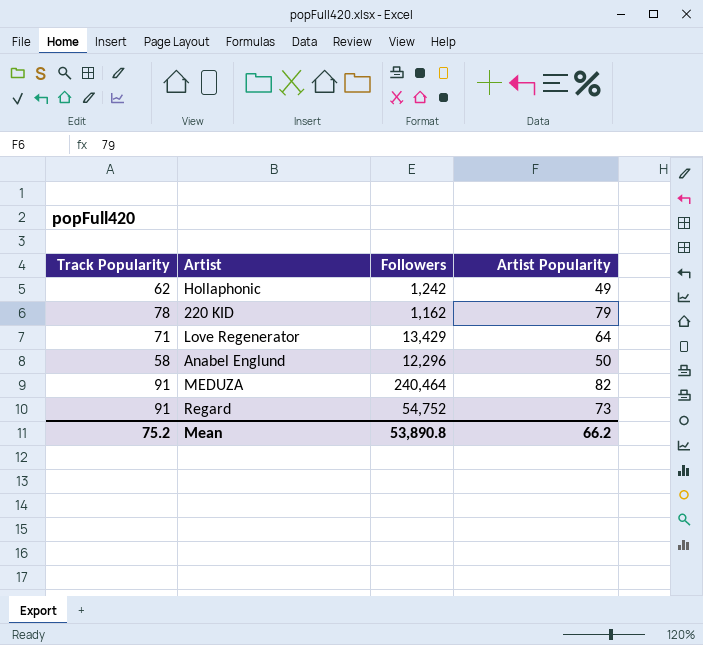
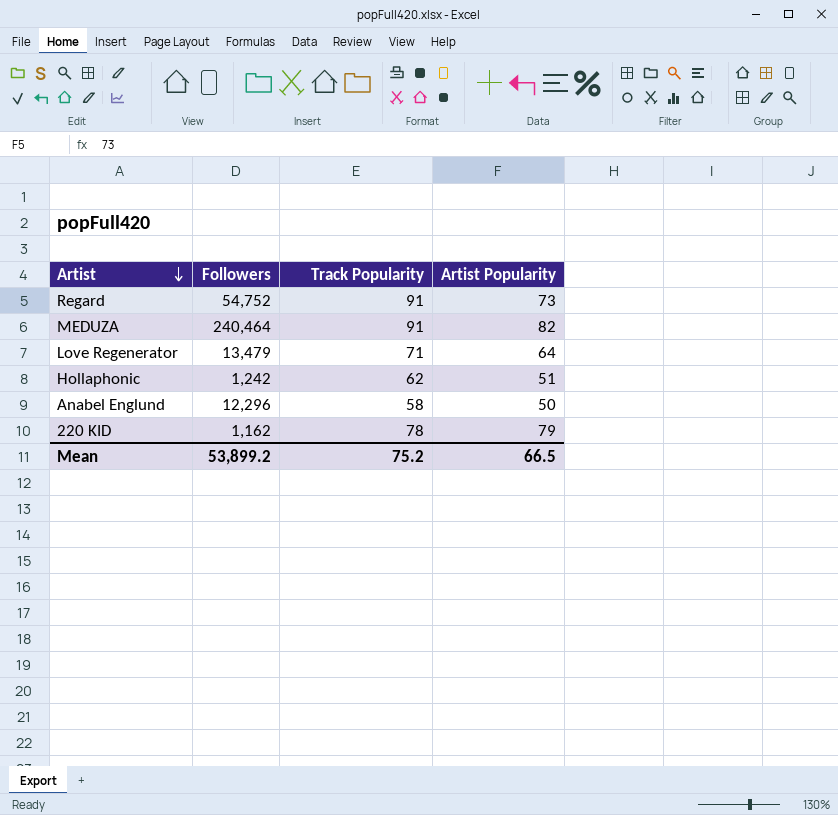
row order: none -> Artist descending
column Track Popularity | position: 1 -> 3
Love Regenerator | Followers: 13,429 -> 13,479
Hollaphonic | Artist Popularity: 49 -> 51
Mean | Followers: 53,890.8 -> 53,899.2
Mean | Artist Popularity: 66.2 -> 66.5

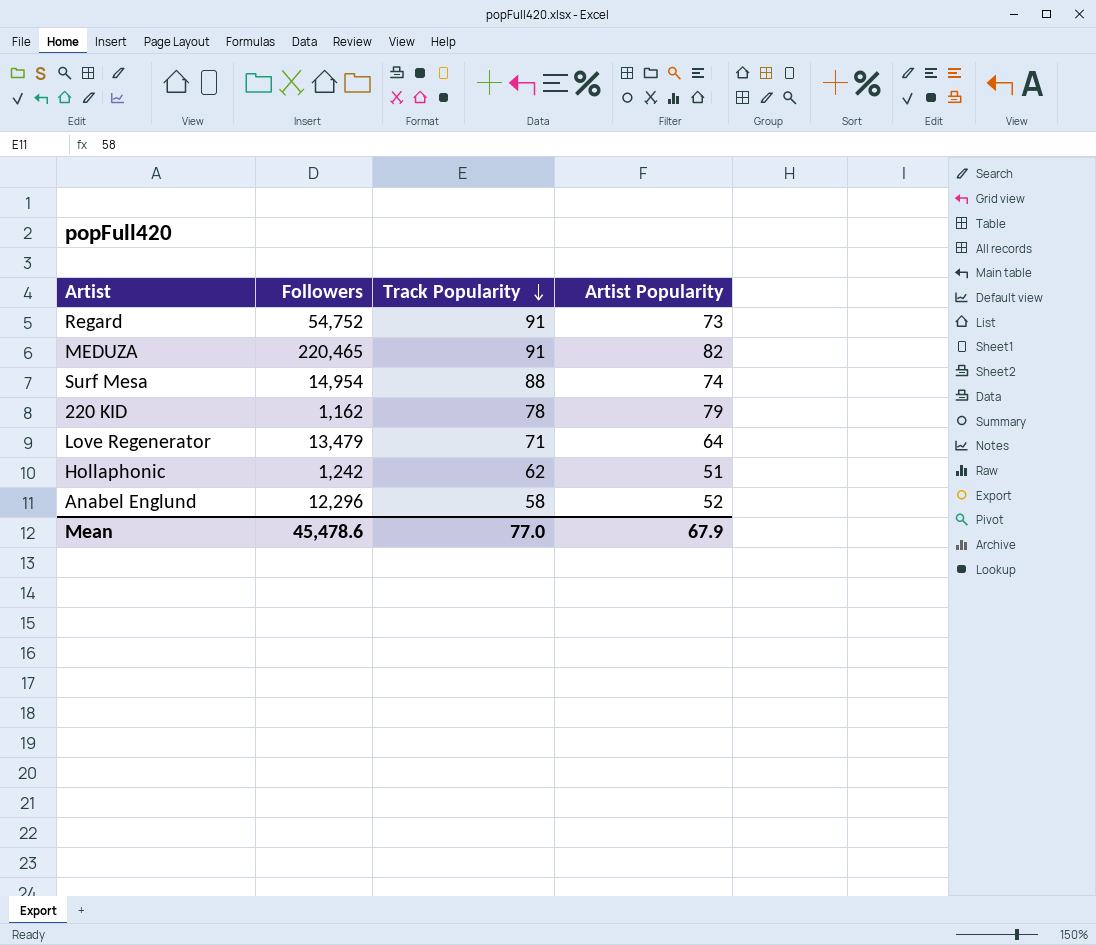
row order: Artist descending -> Track Popularity descending
MEDUZA | Followers: 240,464 -> 220,465
row Surf Mesa: none -> 14,954 | 88 | 74
Anabel Englund | Artist Popularity: 50 -> 52
Mean | Followers: 53,899.2 -> 45,478.6
Mean | Track Popularity: 75.2 -> 77.0
Mean | Artist Popularity: 66.5 -> 67.9

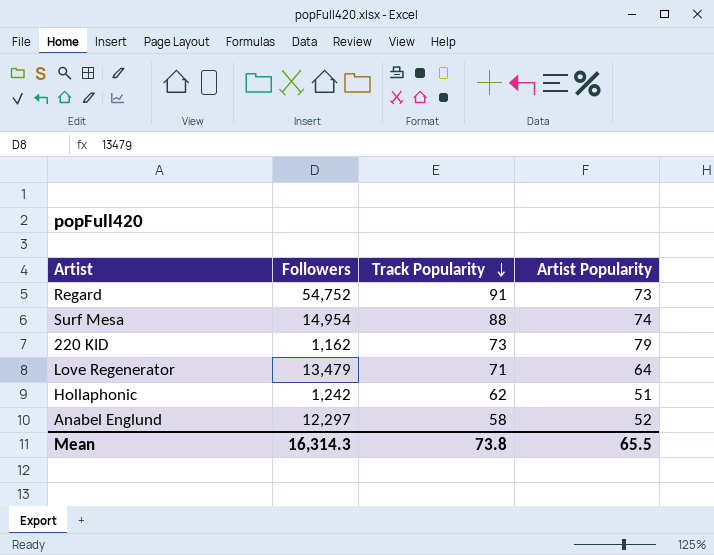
row MEDUZA: 220,465 | 91 | 82 -> none
220 KID | Track Popularity: 78 -> 73
Anabel Englund | Followers: 12,296 -> 12,297
Mean | Followers: 45,478.6 -> 16,314.3
Mean | Track Popularity: 77.0 -> 73.8
Mean | Artist Popularity: 67.9 -> 65.5

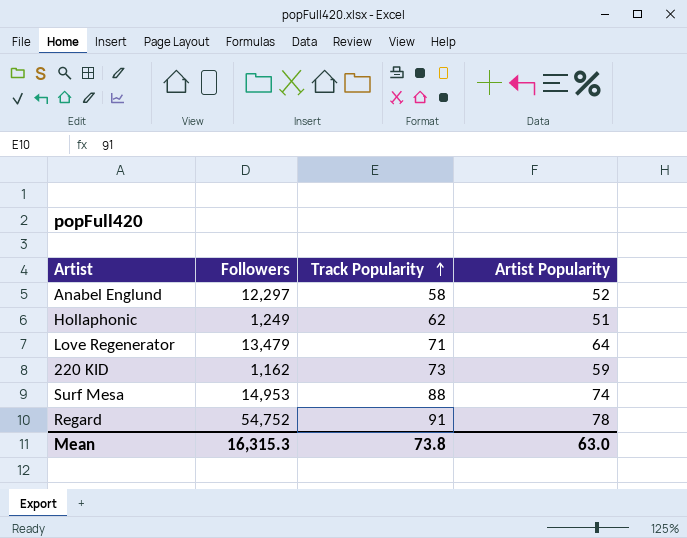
row order: Track Popularity descending -> Track Popularity ascending
Hollaphonic | Followers: 1,242 -> 1,249
220 KID | Artist Popularity: 79 -> 59
Surf Mesa | Followers: 14,954 -> 14,953
Regard | Artist Popularity: 73 -> 78
Mean | Followers: 16,314.3 -> 16,315.3
Mean | Artist Popularity: 65.5 -> 63.0

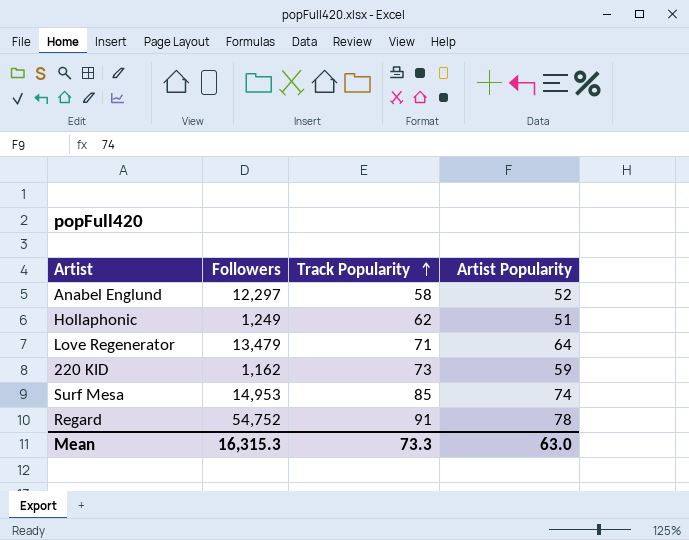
Surf Mesa | Track Popularity: 88 -> 85
Mean | Track Popularity: 73.8 -> 73.3

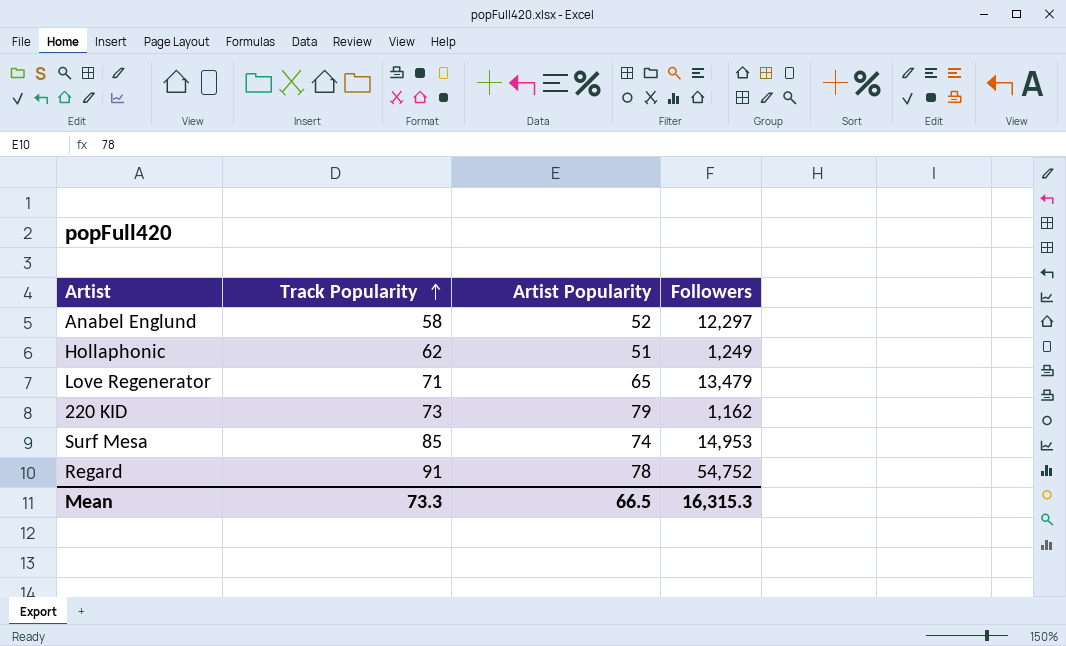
column Followers | position: 2 -> 4
Love Regenerator | Artist Popularity: 64 -> 65
220 KID | Artist Popularity: 59 -> 79
Mean | Artist Popularity: 63.0 -> 66.5

